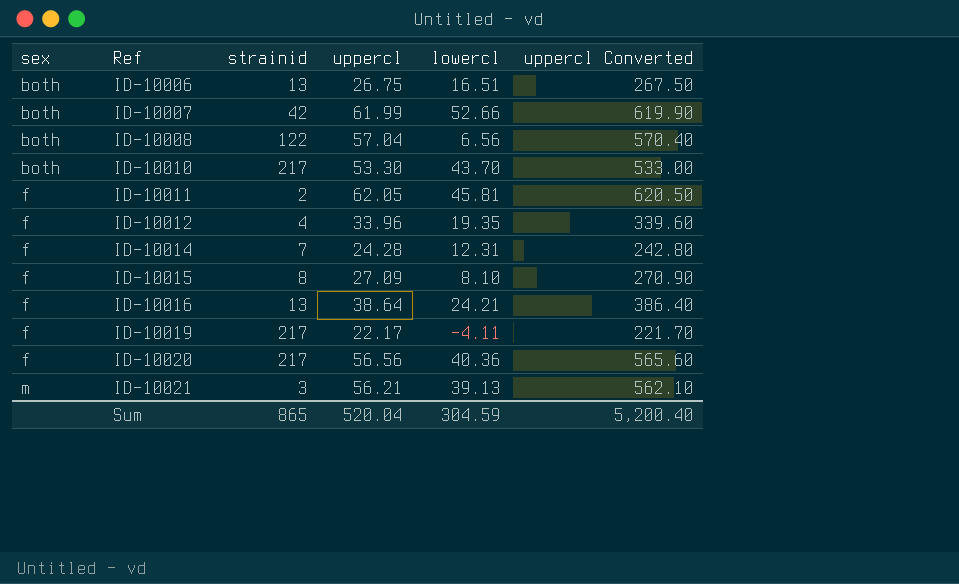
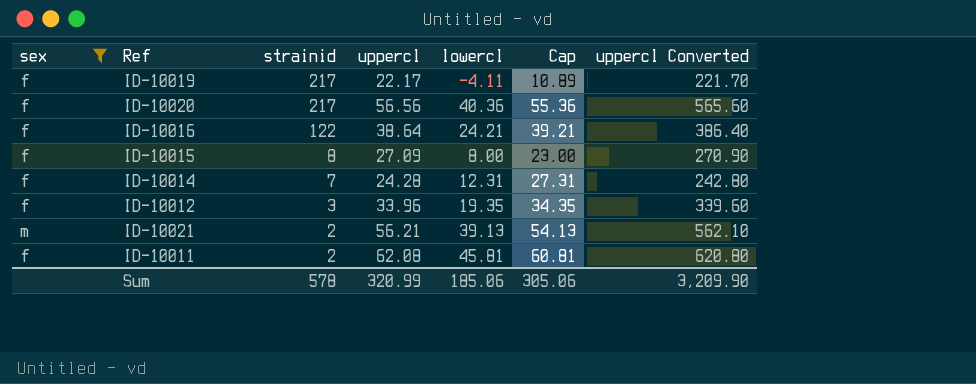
filter: none -> sex != both
row order: sex ascending -> strainid descending
column Cap | formula: none -> [lowercl] + 15
ID-10016 | strainid: 13 -> 122
ID-10015 | lowercl: 8.10 -> 8.00
ID-10012 | strainid: 4 -> 3
ID-10021 | strainid: 3 -> 2
ID-10011 | uppercl: 62.05 -> 62.08
ID-10011 | uppercl Converted: 620.50 -> 620.80
Sum | strainid: 865 -> 578
Sum | uppercl: 520.04 -> 320.99
Sum | lowercl: 304.59 -> 185.06
Sum | uppercl Converted: 5,200.40 -> 3,209.90

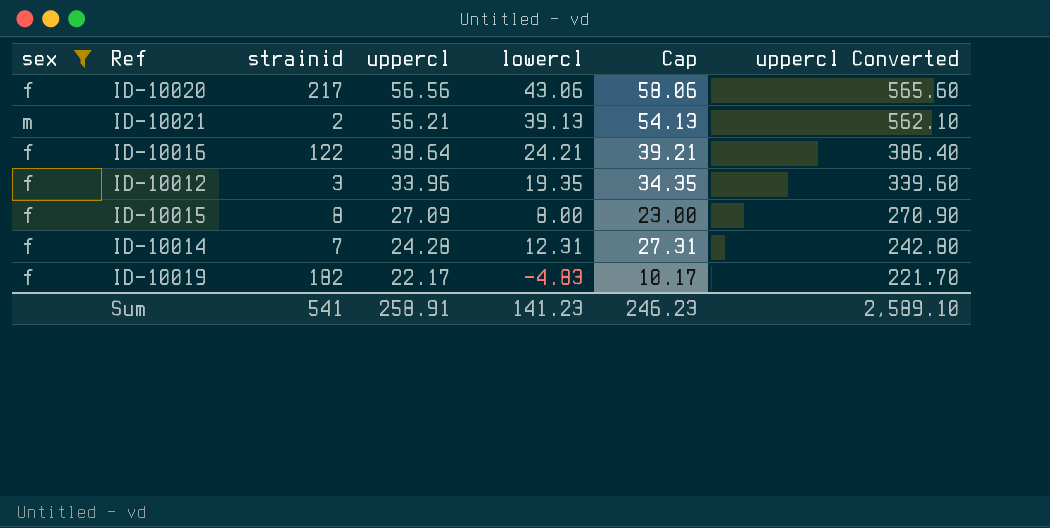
row order: strainid descending -> uppercl descending
row ID-10011: f | 2 | 62.08 | 45.81 | 60.81 | 620.80 -> none
ID-10020 | lowercl: 40.36 -> 43.06
ID-10020 | Cap: 55.36 -> 58.06
ID-10019 | strainid: 217 -> 182
ID-10019 | lowercl: -4.11 -> -4.83
ID-10019 | Cap: 10.89 -> 10.17
Sum | strainid: 578 -> 541
Sum | uppercl: 320.99 -> 258.91
Sum | lowercl: 185.06 -> 141.23
Sum | Cap: 305.06 -> 246.23
Sum | uppercl Converted: 3,209.90 -> 2,589.10

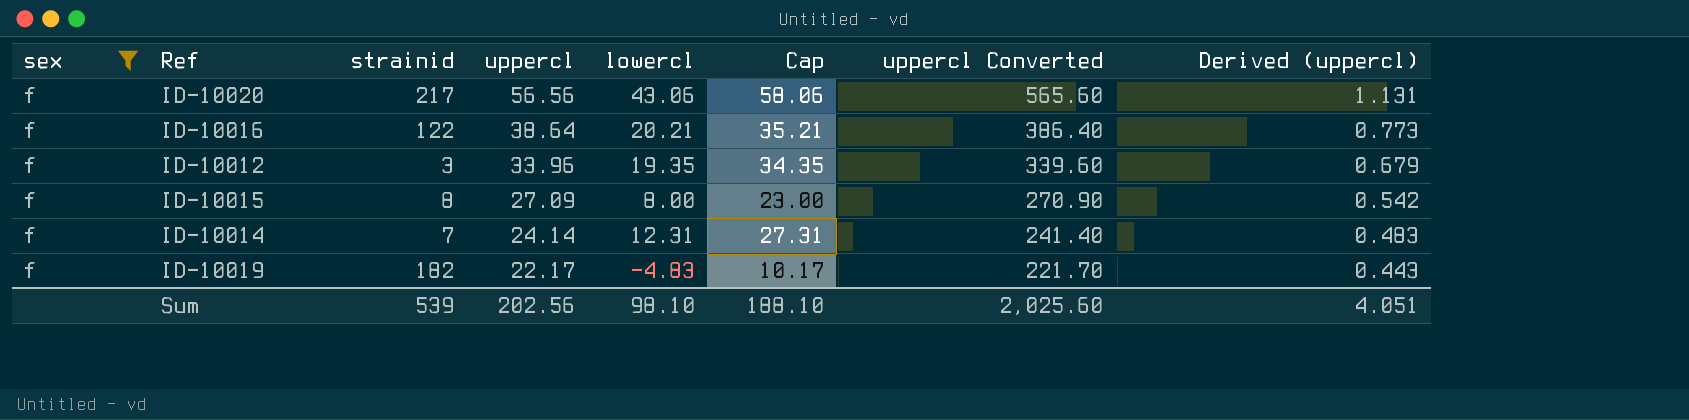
column Derived (uppercl) | formula: none -> [uppercl] * 0.02
row ID-10021: m | 2 | 56.21 | 39.13 | 54.13 | 562.10 -> none
ID-10016 | lowercl: 24.21 -> 20.21
ID-10016 | Cap: 39.21 -> 35.21
ID-10014 | uppercl: 24.28 -> 24.14
ID-10014 | uppercl Converted: 242.80 -> 241.40
Sum | strainid: 541 -> 539
Sum | uppercl: 258.91 -> 202.56
Sum | lowercl: 141.23 -> 98.10
Sum | Cap: 246.23 -> 188.10
Sum | uppercl Converted: 2,589.10 -> 2,025.60

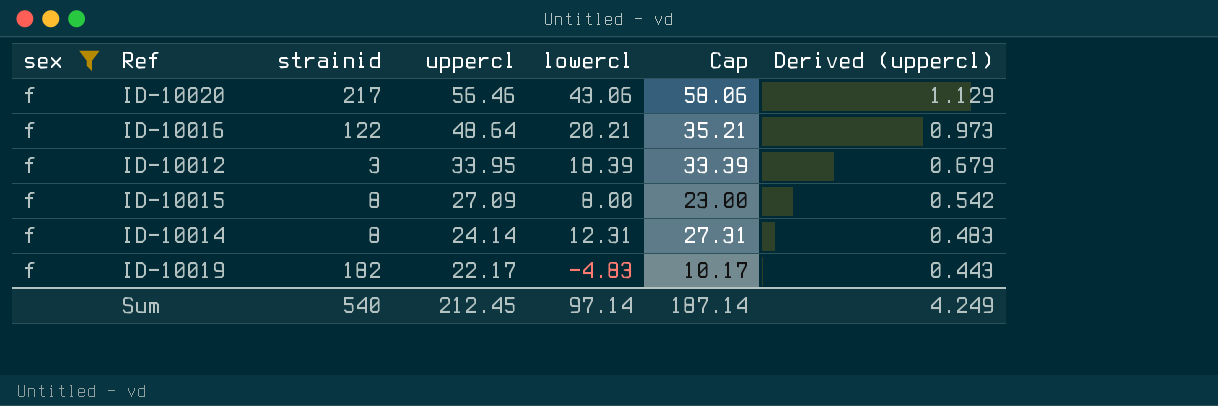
column uppercl Converted | formula: [uppercl] * 10 -> none
ID-10020 | uppercl: 56.56 -> 56.46
ID-10020 | Derived (uppercl): 1.131 -> 1.129
ID-10016 | uppercl: 38.64 -> 48.64
ID-10016 | Derived (uppercl): 0.773 -> 0.973
ID-10012 | uppercl: 33.96 -> 33.95
ID-10012 | lowercl: 19.35 -> 18.39
ID-10012 | Cap: 34.35 -> 33.39
ID-10014 | strainid: 7 -> 8
Sum | strainid: 539 -> 540
Sum | uppercl: 202.56 -> 212.45
Sum | lowercl: 98.10 -> 97.14
Sum | Cap: 188.10 -> 187.14
Sum | Derived (uppercl): 4.051 -> 4.249

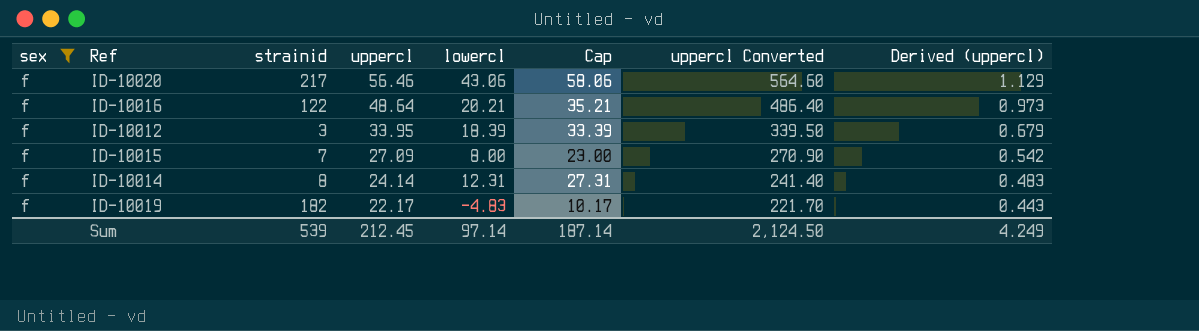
column uppercl Converted | formula: none -> [uppercl] * 10
ID-10015 | strainid: 8 -> 7
Sum | strainid: 540 -> 539

